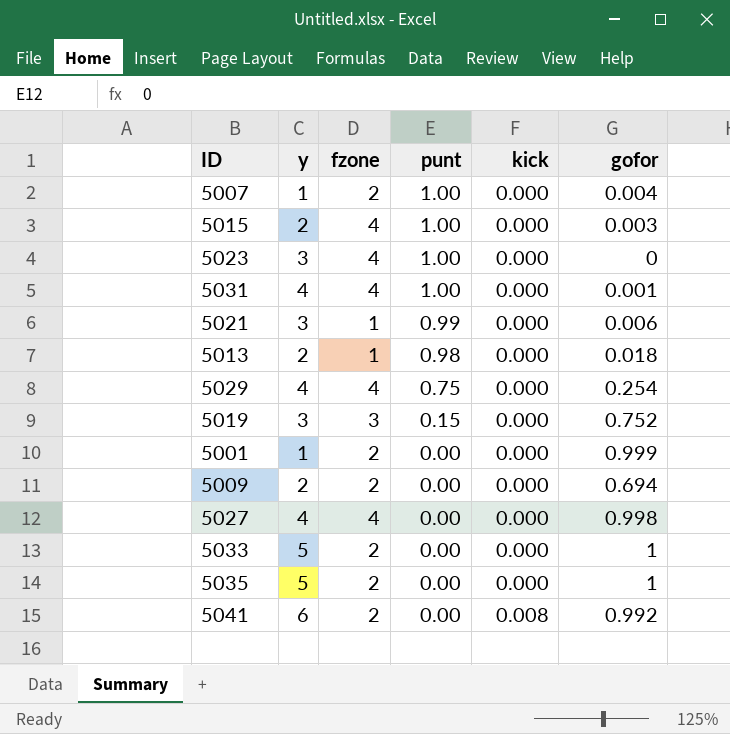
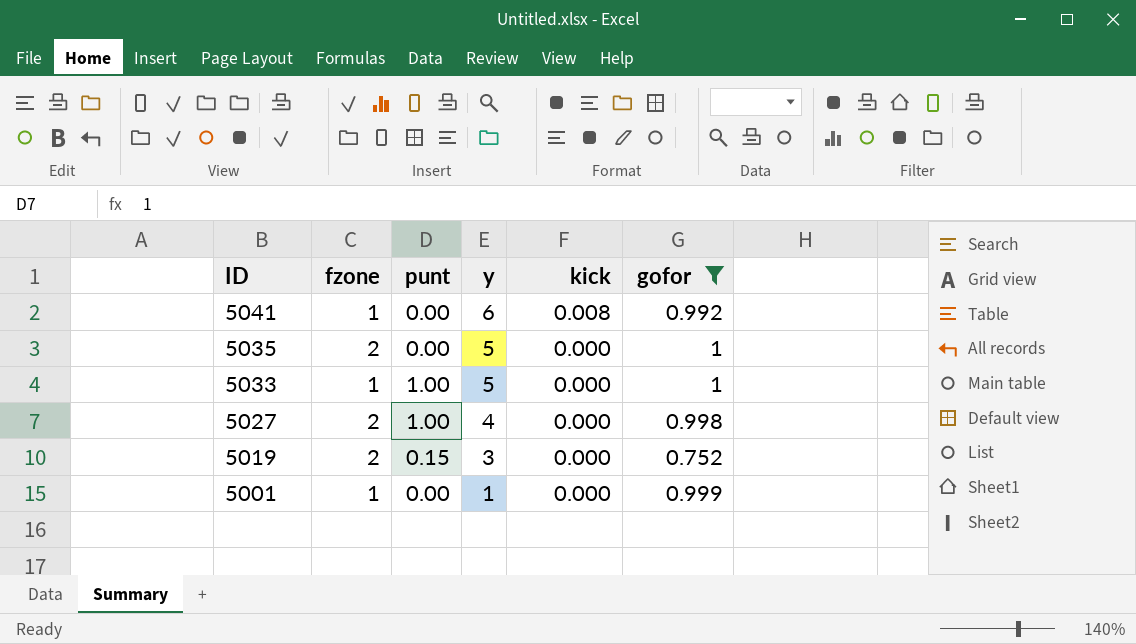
filter: none -> gofor >= 0.752
row order: punt descending -> ID descending
column y | position: 2 -> 4
5041 | fzone: 2 -> 1
5033 | fzone: 2 -> 1
5033 | punt: 0.00 -> 1.00
5027 | fzone: 4 -> 2
5027 | punt: 0.00 -> 1.00
5019 | fzone: 3 -> 2
5001 | fzone: 2 -> 1

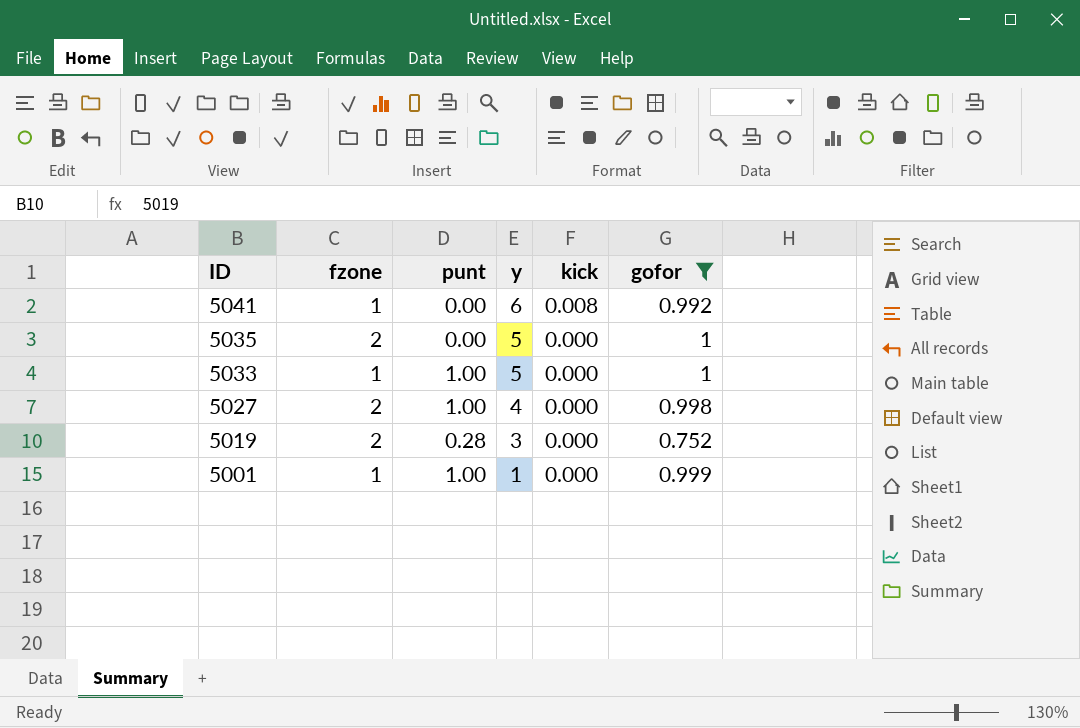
5019 | punt: 0.15 -> 0.28
5001 | punt: 0.00 -> 1.00

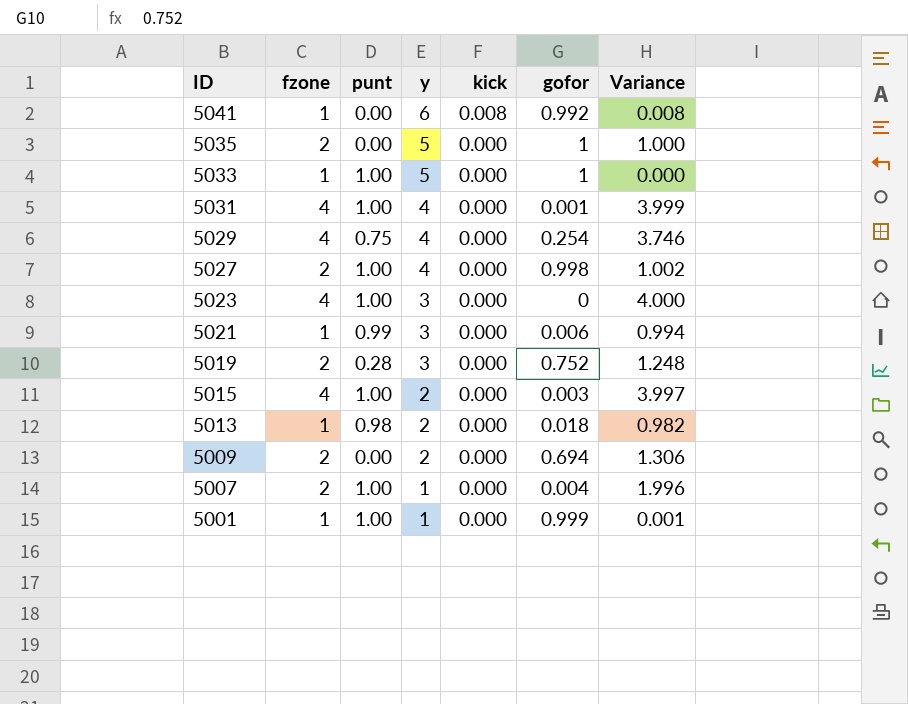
filter: gofor >= 0.752 -> none
column Variance | formula: none -> [fzone] - [gofor]

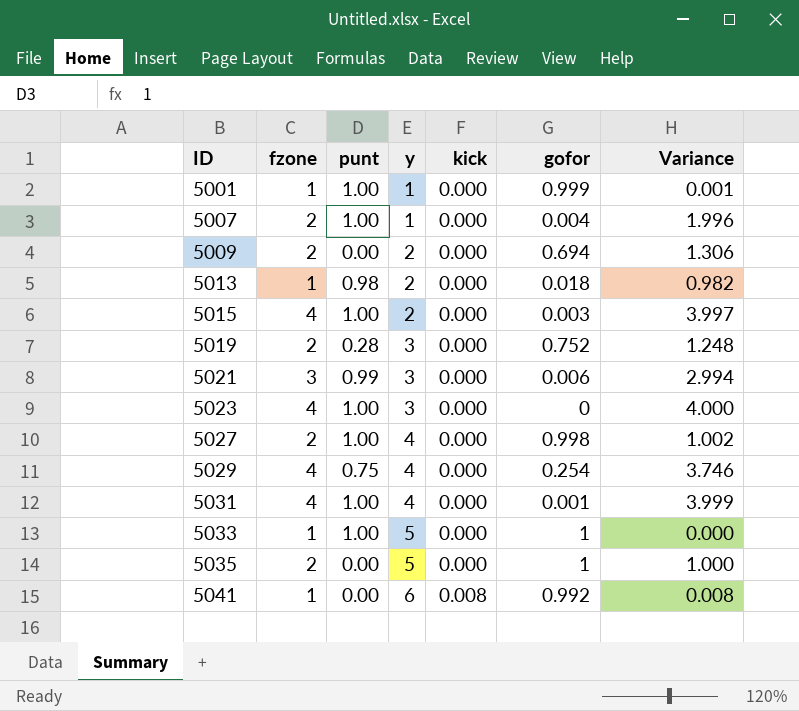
row order: ID descending -> ID ascending
5021 | fzone: 1 -> 3
5021 | Variance: 0.994 -> 2.994

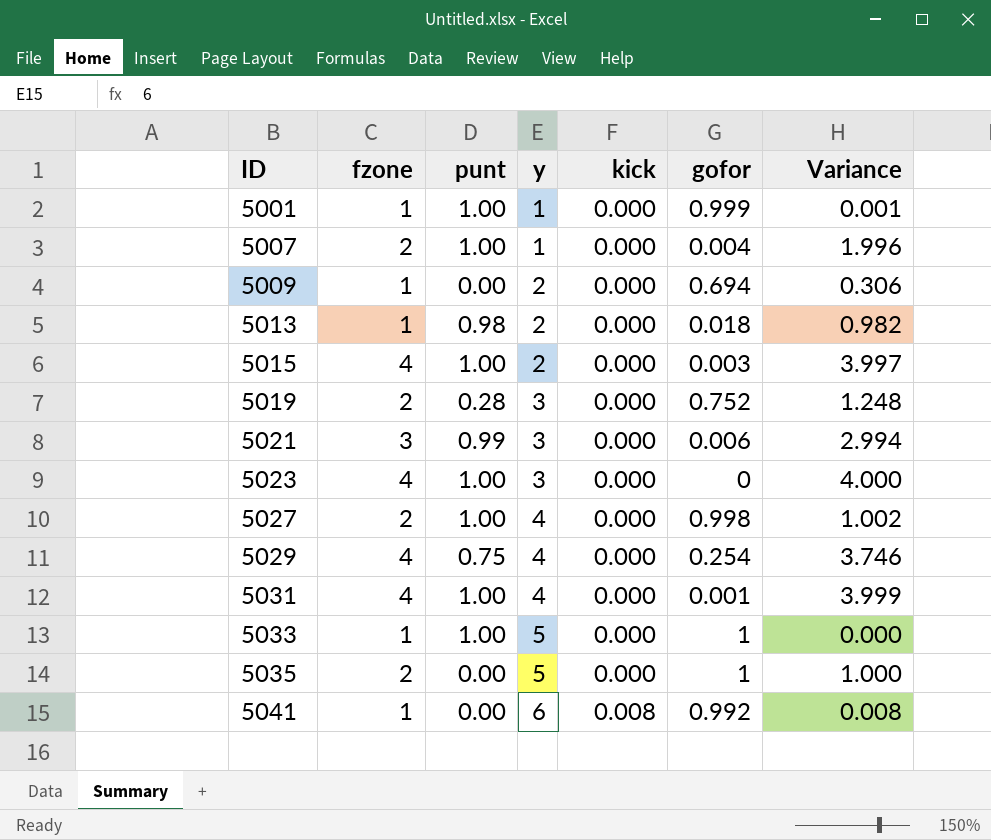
5009 | fzone: 2 -> 1
5009 | Variance: 1.306 -> 0.306

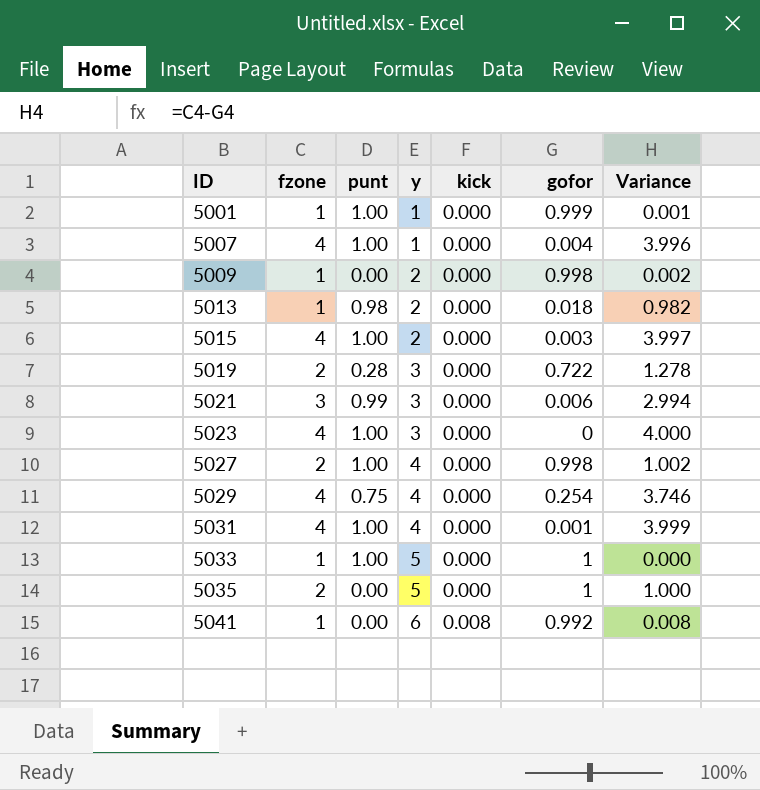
5007 | fzone: 2 -> 4
5007 | Variance: 1.996 -> 3.996
5009 | gofor: 0.694 -> 0.998
5009 | Variance: 0.306 -> 0.002
5019 | gofor: 0.752 -> 0.722
5019 | Variance: 1.248 -> 1.278

